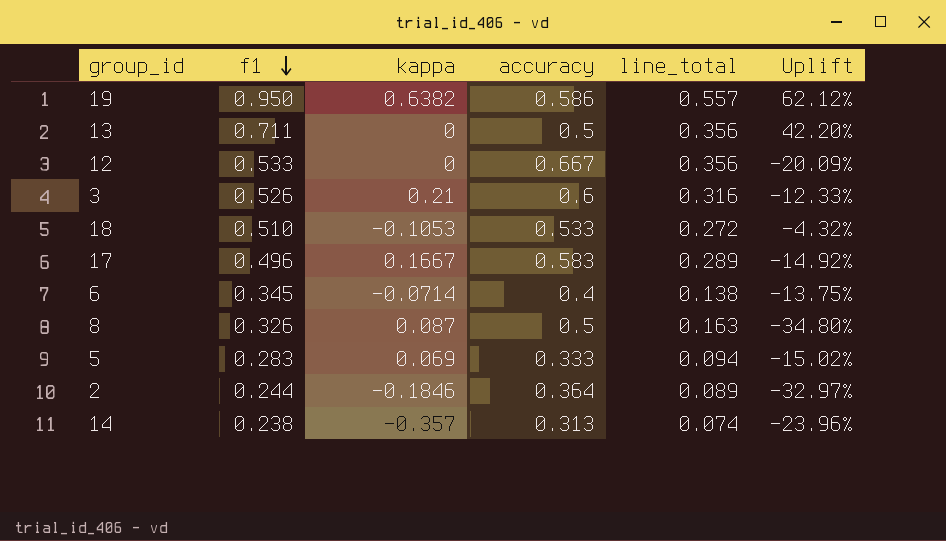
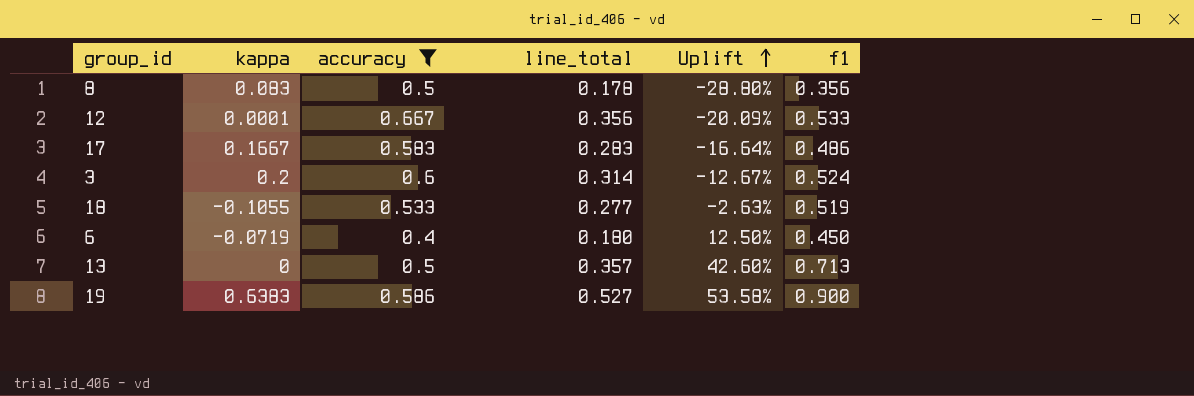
filter: none -> accuracy >= 0.4
row order: f1 descending -> Uplift ascending
column f1 | position: 2 -> 6
8 | kappa: 0.087 -> 0.083
8 | line_total: 0.163 -> 0.178
8 | Uplift: -34.80% -> -28.80%
8 | f1: 0.326 -> 0.356
12 | kappa: 0 -> 0.0001
17 | line_total: 0.289 -> 0.283
17 | Uplift: -14.92% -> -16.64%
17 | f1: 0.496 -> 0.486
3 | kappa: 0.21 -> 0.2
3 | line_total: 0.316 -> 0.314
3 | Uplift: -12.33% -> -12.67%
3 | f1: 0.526 -> 0.524
18 | kappa: -0.1053 -> -0.1055
18 | line_total: 0.272 -> 0.277
18 | Uplift: -4.32% -> -2.63%
18 | f1: 0.510 -> 0.519
6 | kappa: -0.0714 -> -0.0719
6 | line_total: 0.138 -> 0.180
6 | Uplift: -13.75% -> 12.50%
6 | f1: 0.345 -> 0.450
13 | line_total: 0.356 -> 0.357
13 | Uplift: 42.20% -> 42.60%
13 | f1: 0.711 -> 0.713
19 | kappa: 0.6382 -> 0.6383
19 | line_total: 0.557 -> 0.527
19 | Uplift: 62.12% -> 53.58%
19 | f1: 0.950 -> 0.900

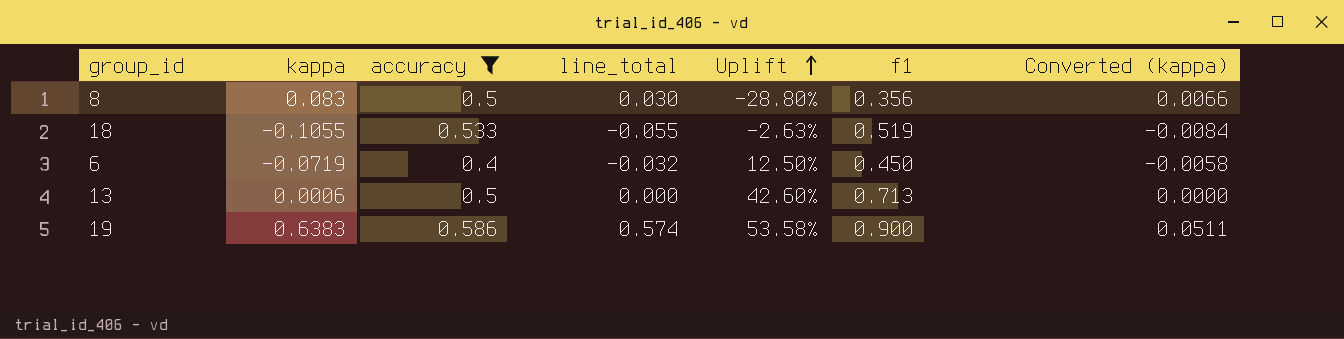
column line_total | formula: [accuracy] * [f1] -> [kappa] * [f1]
column Converted (kappa) | formula: none -> [kappa] * 0.08
row 12: 0.0001 | 0.667 | 0.356 | -20.09% | 0.533 -> none
row 17: 0.1667 | 0.583 | 0.283 | -16.64% | 0.486 -> none
row 3: 0.2 | 0.6 | 0.314 | -12.67% | 0.524 -> none
13 | kappa: 0 -> 0.0006

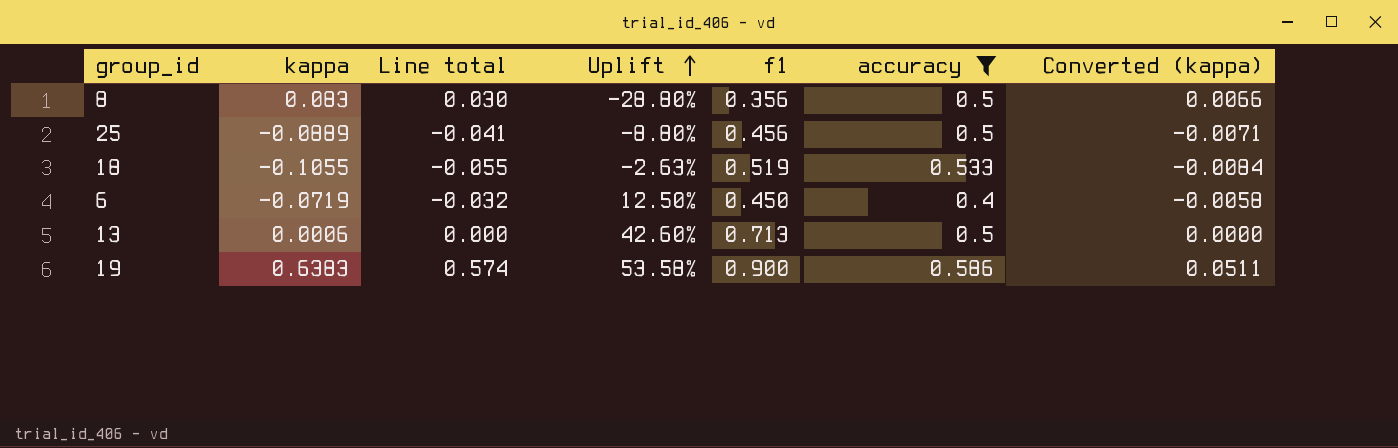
column name: line_total -> Line total
column accuracy | position: 3 -> 6
row 25: none -> -0.0889 | -0.041 | -8.80% | 0.456 | 0.5 | -0.0071

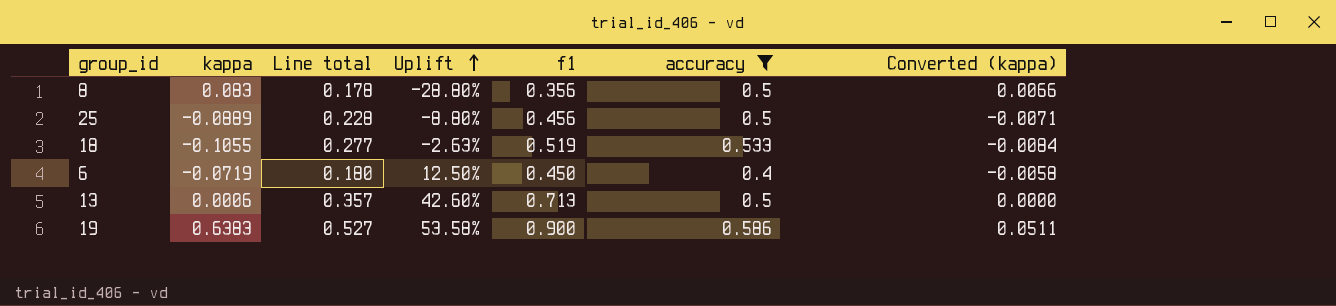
column Line total | formula: [kappa] * [f1] -> [f1] * [accuracy]

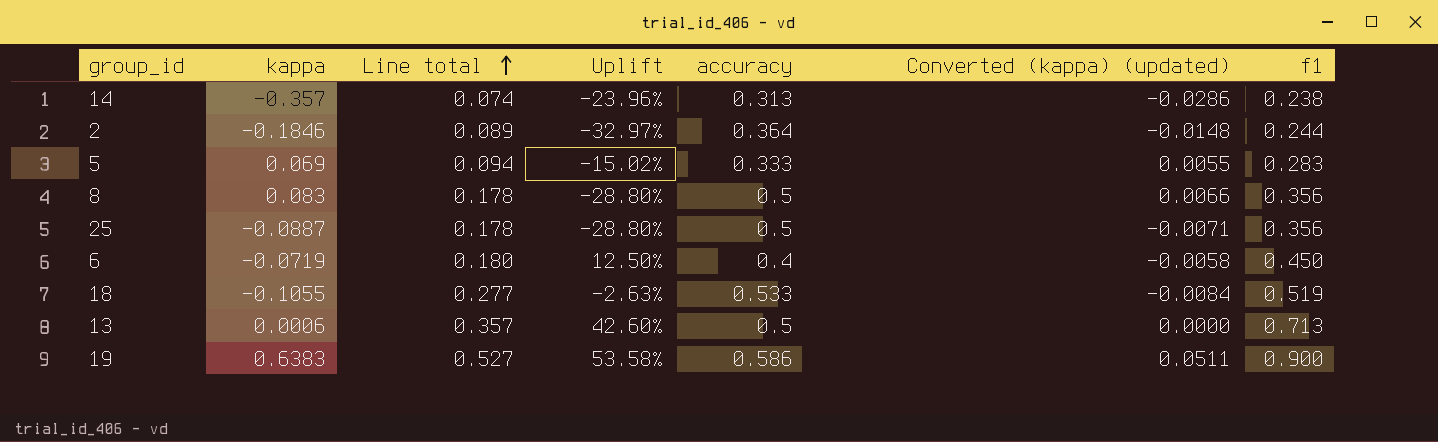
filter: accuracy >= 0.4 -> none
row order: Uplift ascending -> Line total ascending
column name: Converted (kappa) -> Converted (kappa) (updated)
column f1 | position: 5 -> 7
25 | kappa: -0.0889 -> -0.0887
25 | Line total: 0.228 -> 0.178
25 | Uplift: -8.80% -> -28.80%
25 | f1: 0.456 -> 0.356

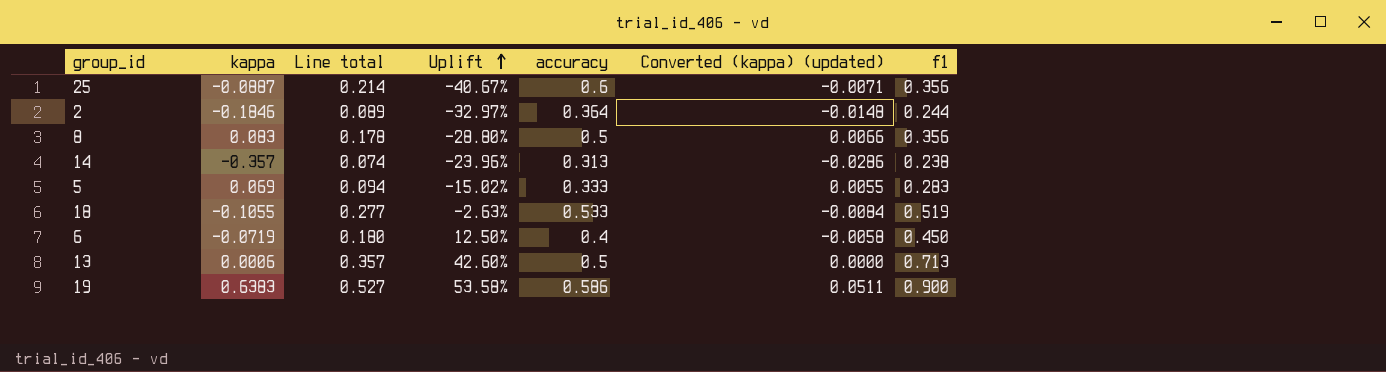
row order: Line total ascending -> Uplift ascending
25 | Line total: 0.178 -> 0.214
25 | Uplift: -28.80% -> -40.67%
25 | accuracy: 0.5 -> 0.6

